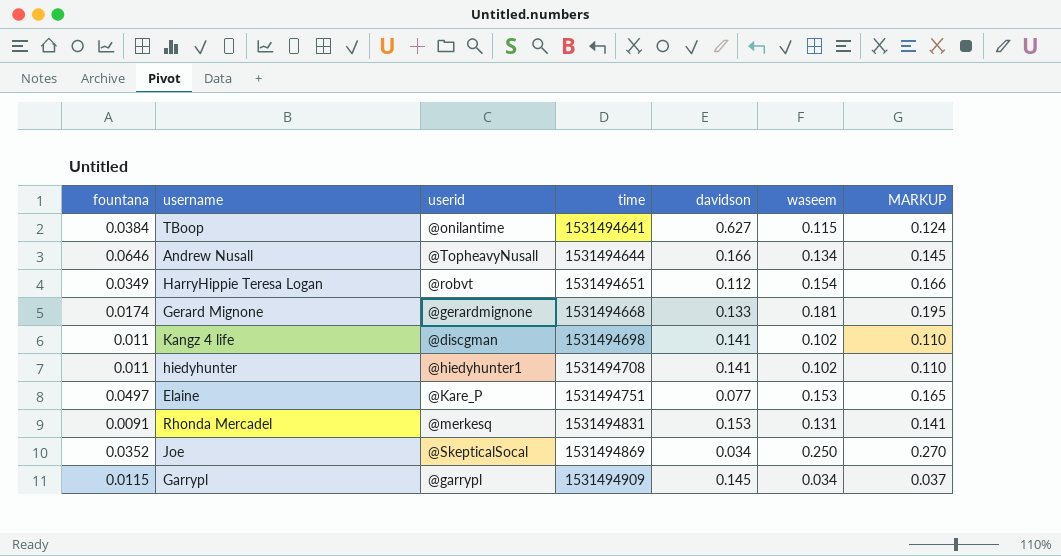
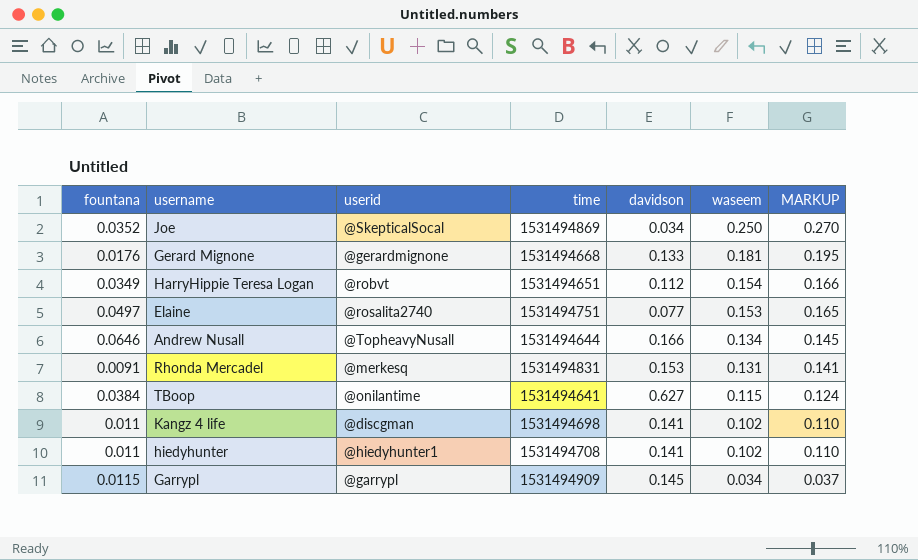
row order: time ascending -> waseem descending
Gerard Mignone | fountana: 0.0174 -> 0.0176
Elaine | userid: @Kare_P -> @rosalita2740

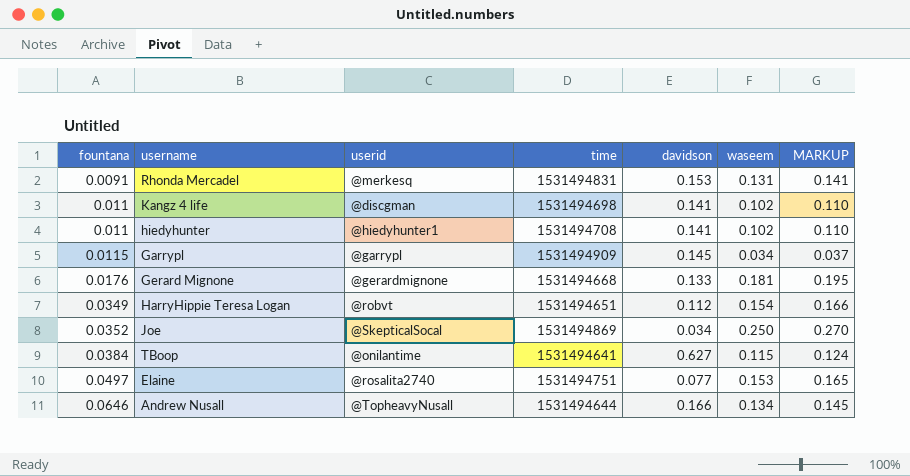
row order: waseem descending -> fountana ascending

